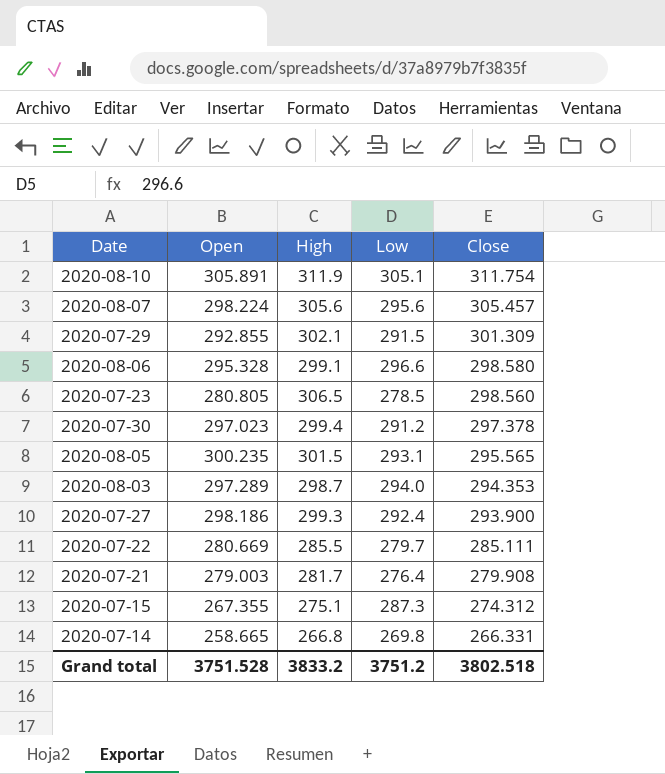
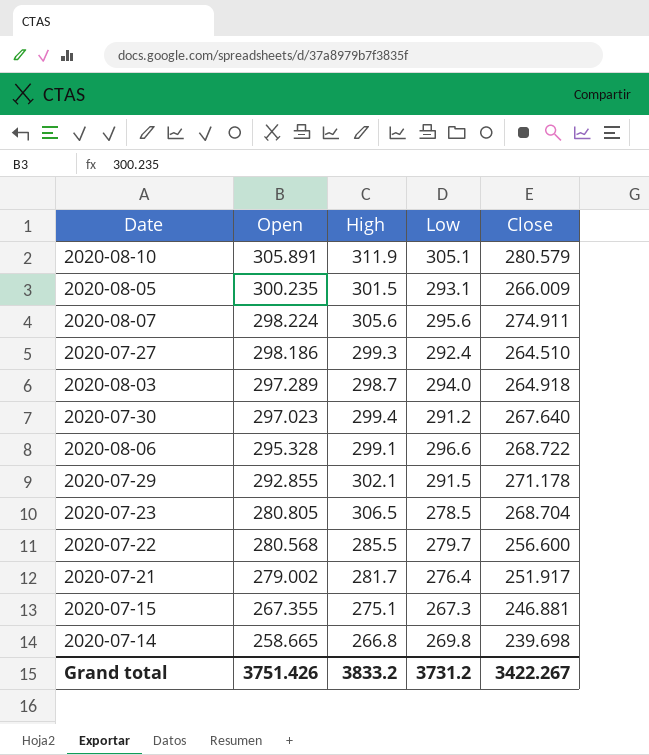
row order: Close descending -> Open descending
2020-08-10 | Close: 311.754 -> 280.579
2020-08-05 | Close: 295.565 -> 266.009
2020-08-07 | Close: 305.457 -> 274.911
2020-07-27 | Close: 293.900 -> 264.510
2020-08-03 | Close: 294.353 -> 264.918
2020-07-30 | Close: 297.378 -> 267.640
2020-08-06 | Close: 298.580 -> 268.722
2020-07-29 | Close: 301.309 -> 271.178
2020-07-23 | Close: 298.560 -> 268.704
2020-07-22 | Open: 280.669 -> 280.568
2020-07-22 | Close: 285.111 -> 256.600
2020-07-21 | Open: 279.003 -> 279.002
2020-07-21 | Close: 279.908 -> 251.917
2020-07-15 | Low: 287.3 -> 267.3
2020-07-15 | Close: 274.312 -> 246.881
2020-07-14 | Close: 266.331 -> 239.698
Grand total | Open: 3751.528 -> 3751.426
Grand total | Low: 3751.2 -> 3731.2
Grand total | Close: 3802.518 -> 3422.267

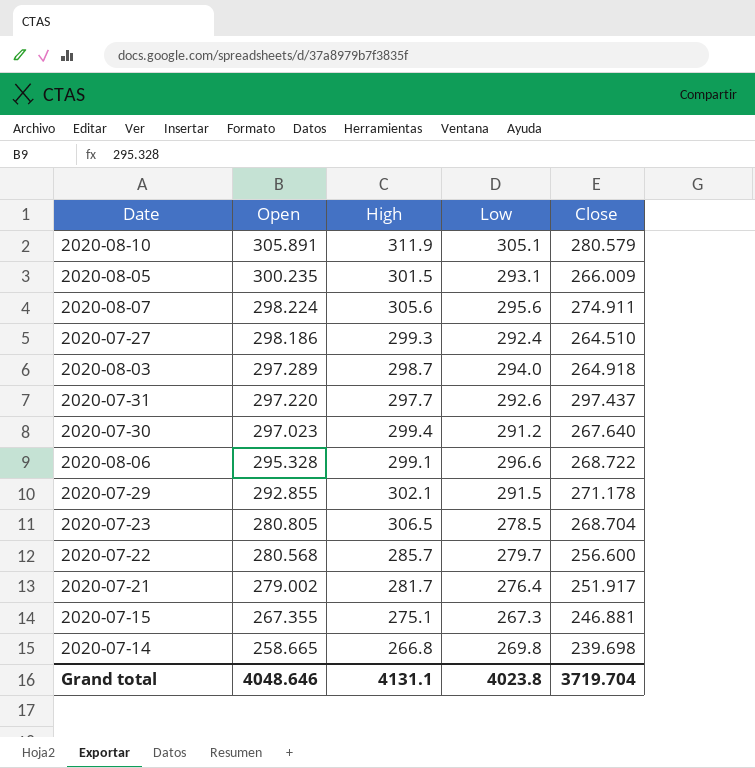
row 2020-07-31: none -> 297.220 | 297.7 | 292.6 | 297.437
2020-07-22 | High: 285.5 -> 285.7
Grand total | Open: 3751.426 -> 4048.646
Grand total | High: 3833.2 -> 4131.1
Grand total | Low: 3731.2 -> 4023.8
Grand total | Close: 3422.267 -> 3719.704

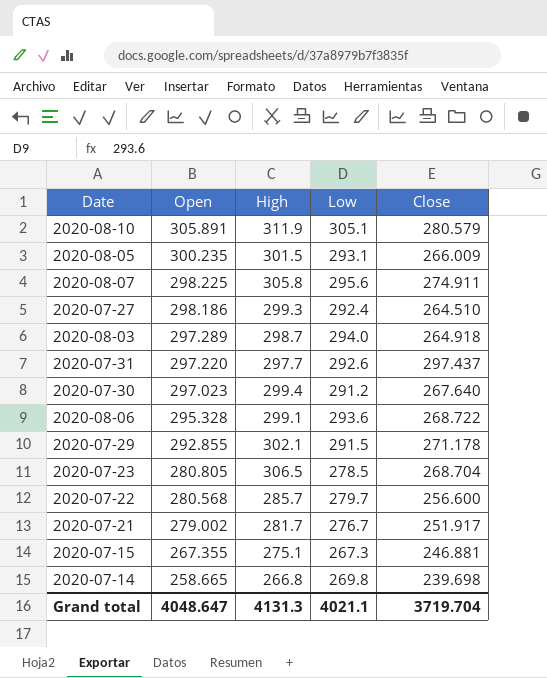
2020-08-07 | Open: 298.224 -> 298.225
2020-08-07 | High: 305.6 -> 305.8
2020-08-06 | Low: 296.6 -> 293.6
2020-07-21 | Low: 276.4 -> 276.7
Grand total | Open: 4048.646 -> 4048.647
Grand total | High: 4131.1 -> 4131.3
Grand total | Low: 4023.8 -> 4021.1

